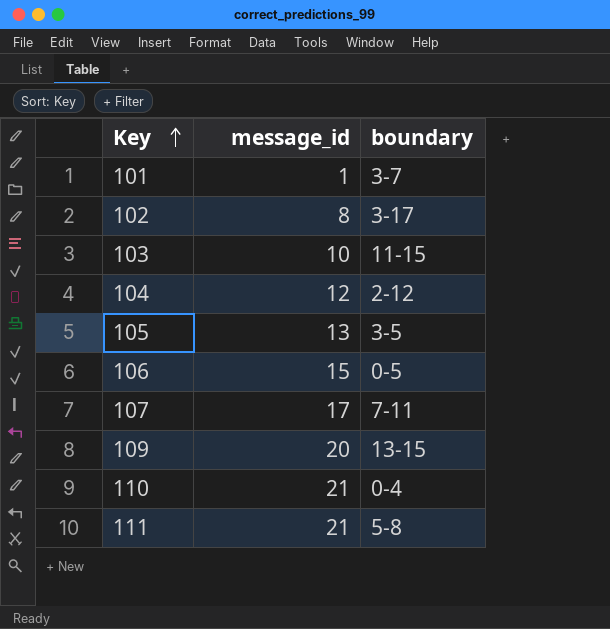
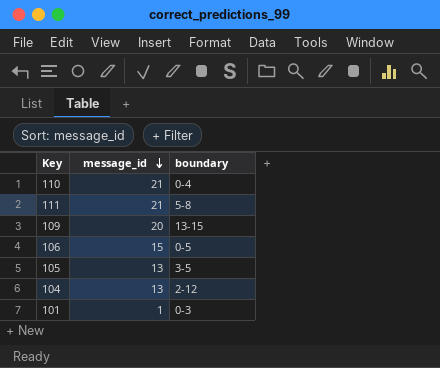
row order: Key ascending -> message_id descending
row 102: 8 | 3-17 -> none
row 103: 10 | 11-15 -> none
row 107: 17 | 7-11 -> none
104 | message_id: 12 -> 13
101 | boundary: 3-7 -> 0-3

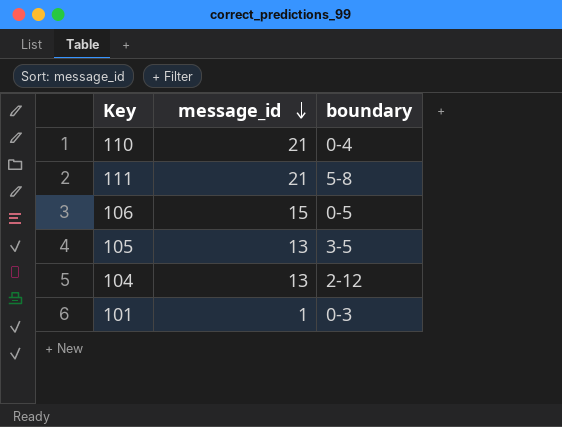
row 109: 20 | 13-15 -> none

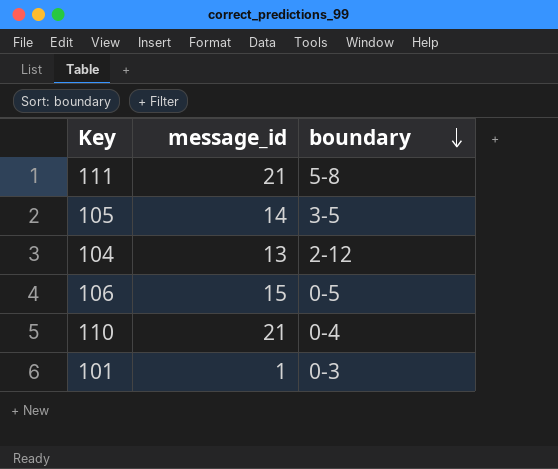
row order: message_id descending -> boundary descending
105 | message_id: 13 -> 14

